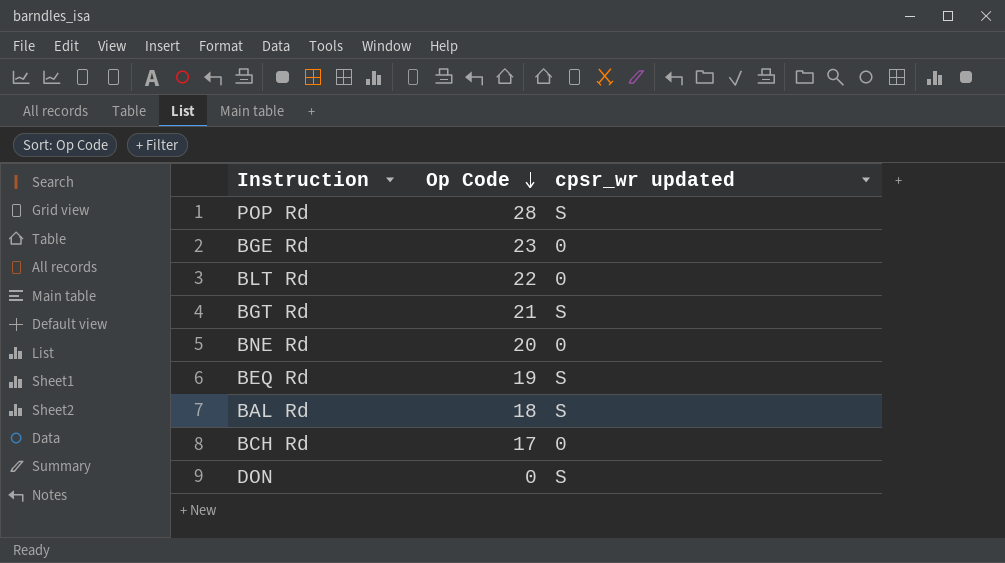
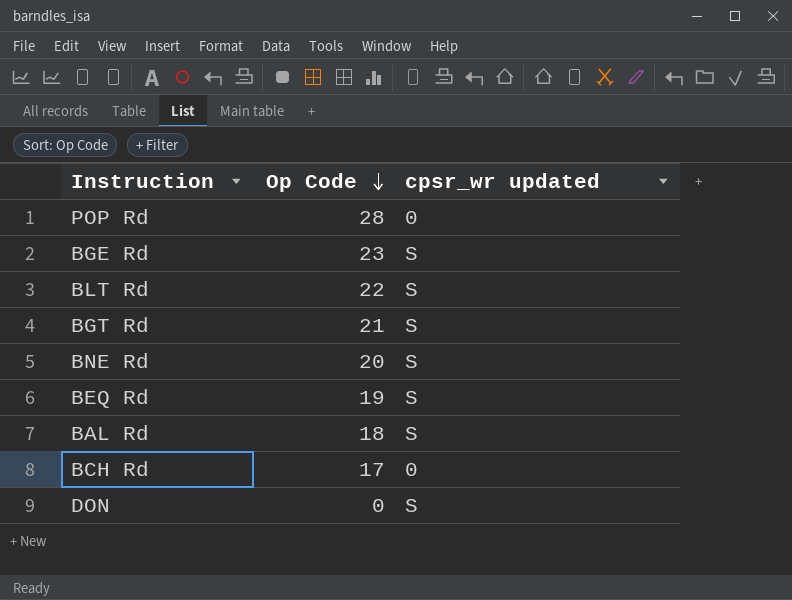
POP Rd | cpsr_wr updated: S -> 0
BGE Rd | cpsr_wr updated: 0 -> S
BLT Rd | cpsr_wr updated: 0 -> S
BNE Rd | cpsr_wr updated: 0 -> S

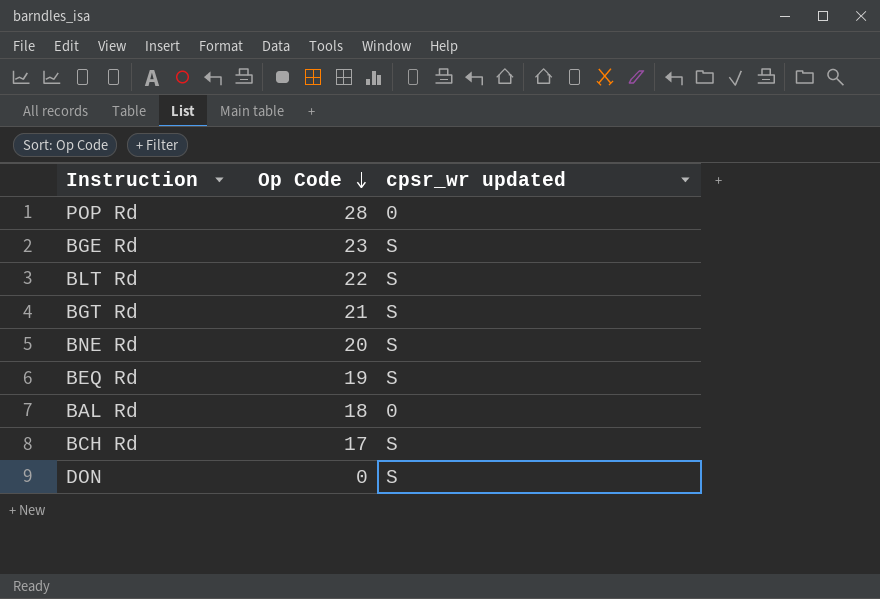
BAL Rd | cpsr_wr updated: S -> 0
BCH Rd | cpsr_wr updated: 0 -> S

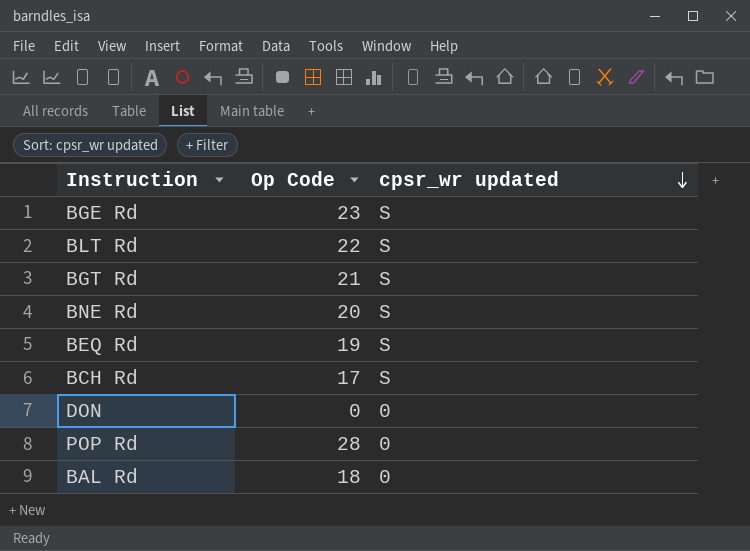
row order: Op Code descending -> cpsr_wr updated descending
DON | cpsr_wr updated: S -> 0

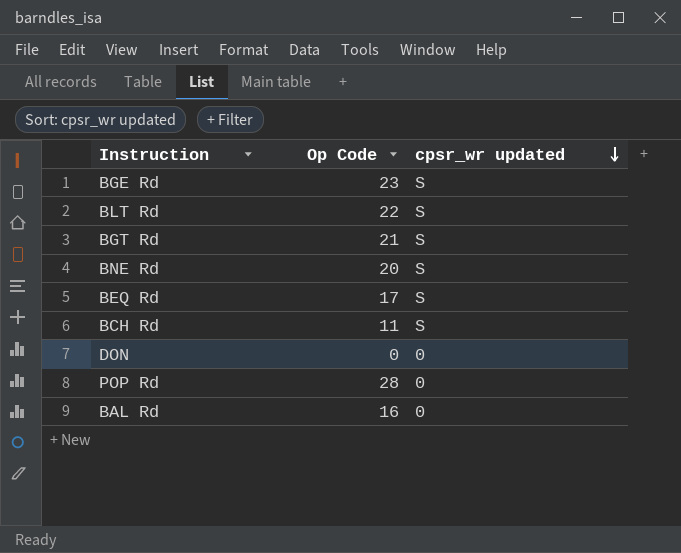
BEQ Rd | Op Code: 19 -> 17
BCH Rd | Op Code: 17 -> 11
BAL Rd | Op Code: 18 -> 16

